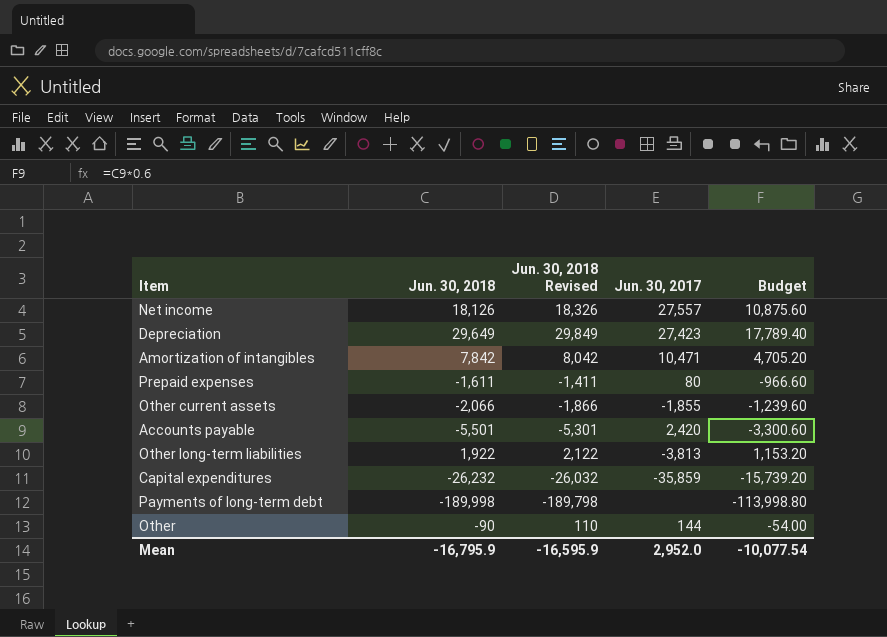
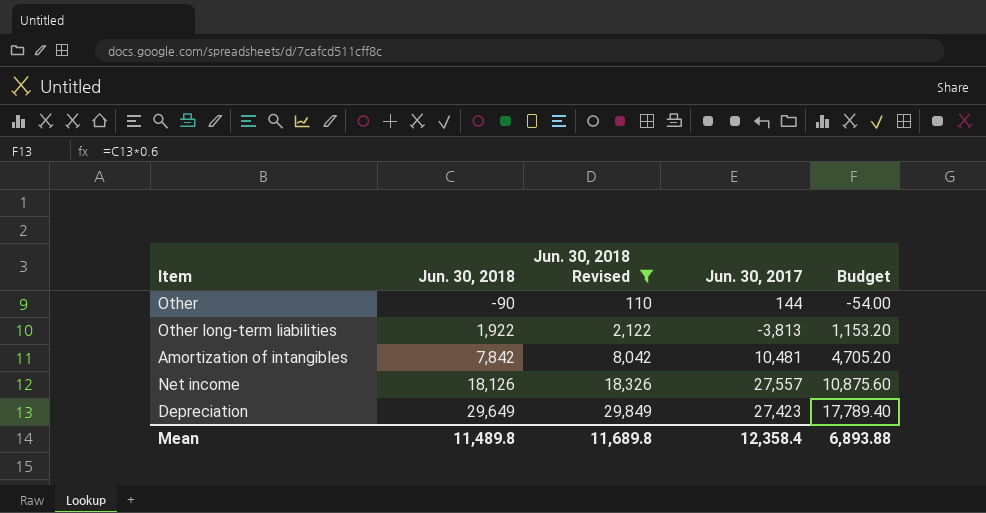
filter: none -> Jun. 30, 2018 Revised >= 110
row order: none -> Jun. 30, 2018 ascending
Amortization of intangibles | Jun. 30, 2017: 10,471 -> 10,481
Mean | Jun. 30, 2018: -16,795.9 -> 11,489.8
Mean | Jun. 30, 2018 Revised: -16,595.9 -> 11,689.8
Mean | Jun. 30, 2017: 2,952.0 -> 12,358.4
Mean | Budget: -10,077.54 -> 6,893.88

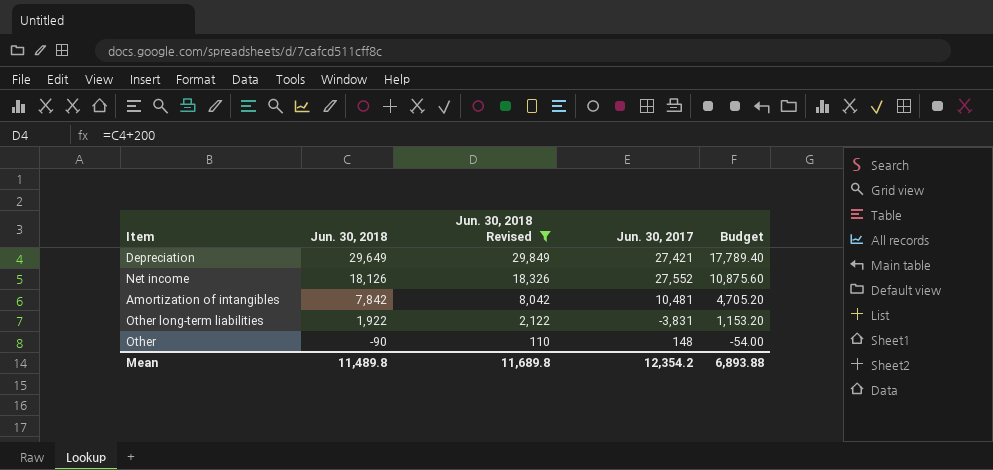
row order: Jun. 30, 2018 ascending -> Jun. 30, 2018 descending
Depreciation | Jun. 30, 2017: 27,423 -> 27,421
Net income | Jun. 30, 2017: 27,557 -> 27,552
Other long-term liabilities | Jun. 30, 2017: -3,813 -> -3,831
Other | Jun. 30, 2017: 144 -> 148
Mean | Jun. 30, 2017: 12,358.4 -> 12,354.2

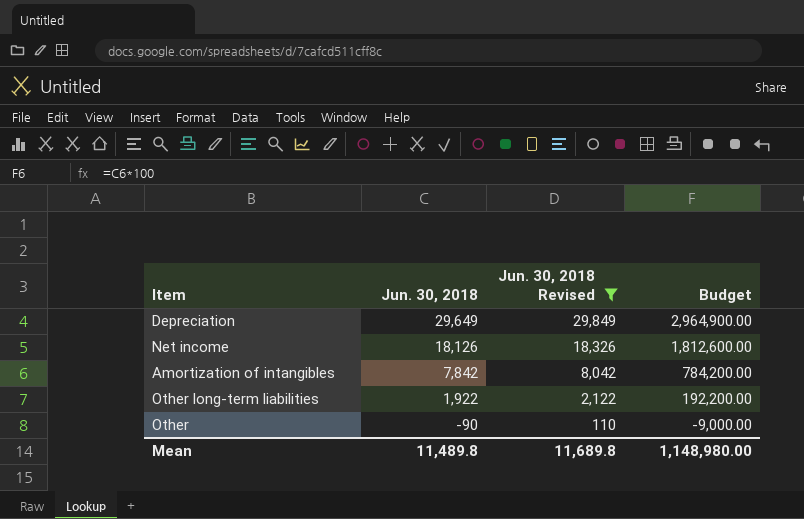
column Jun. 30, 2017 | position: 4 -> none
column Budget | formula: [Jun. 30, 2018] * 0.6 -> [Jun. 30, 2018] * 100
Mean | Budget: 6,893.88 -> 1,148,980.00

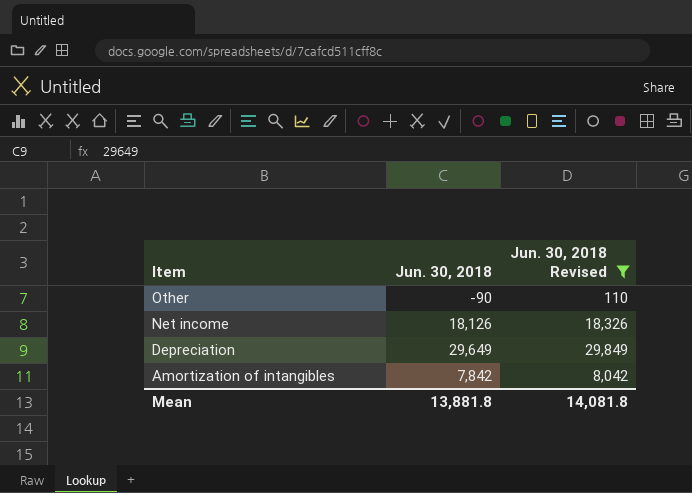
row order: Jun. 30, 2018 descending -> Item descending
column Budget | formula: [Jun. 30, 2018] * 100 -> none
row Other long-term liabilities: 1,922 | 2,122 | 192,200.00 -> none
Mean | Jun. 30, 2018: 11,489.8 -> 13,881.8
Mean | Jun. 30, 2018 Revised: 11,689.8 -> 14,081.8

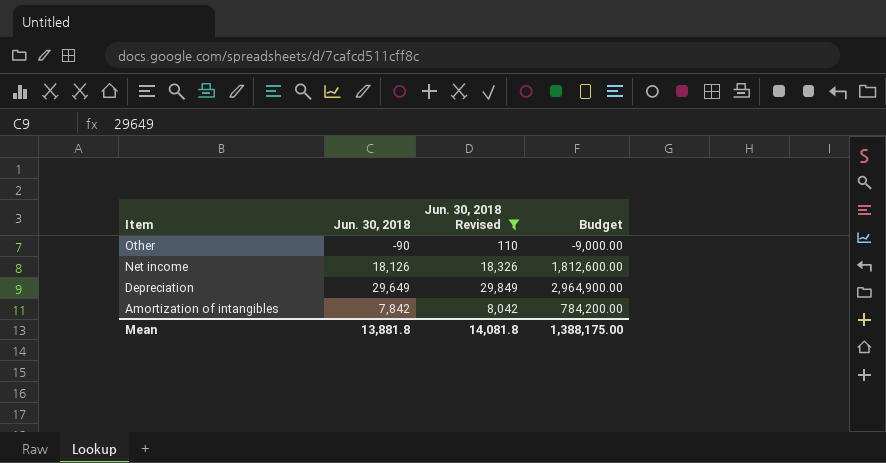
column Budget | formula: none -> [Jun. 30, 2018] * 100

